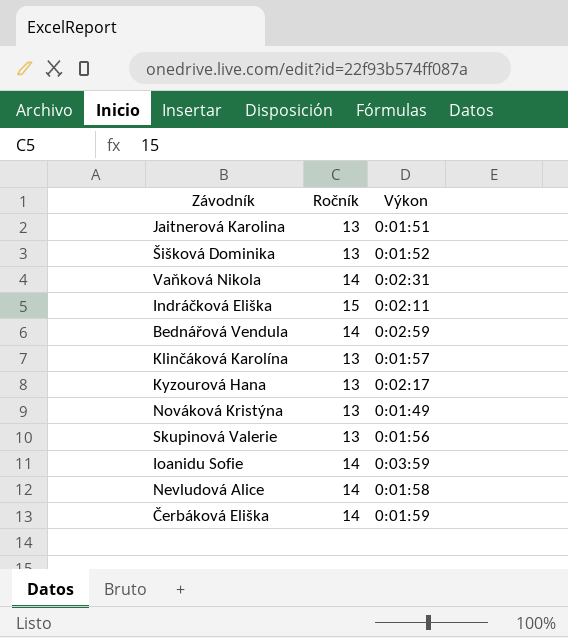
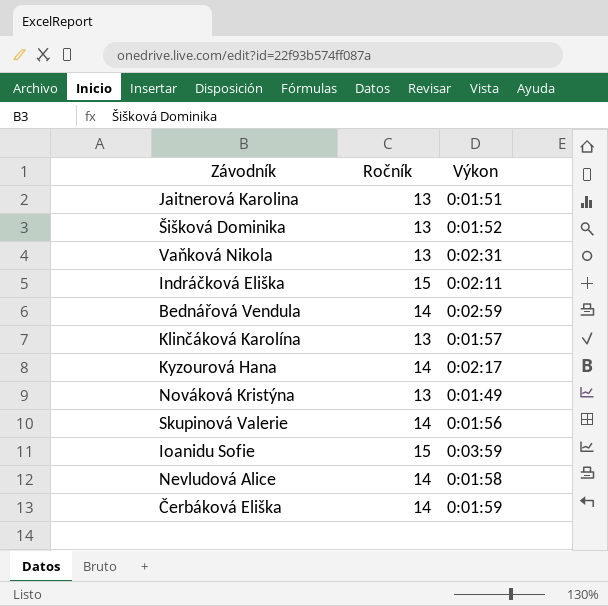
Vaňková Nikola | Ročník: 14 -> 13
Kyzourová Hana | Ročník: 13 -> 14
Skupinová Valerie | Ročník: 13 -> 14
Ioanidu Sofie | Ročník: 14 -> 15

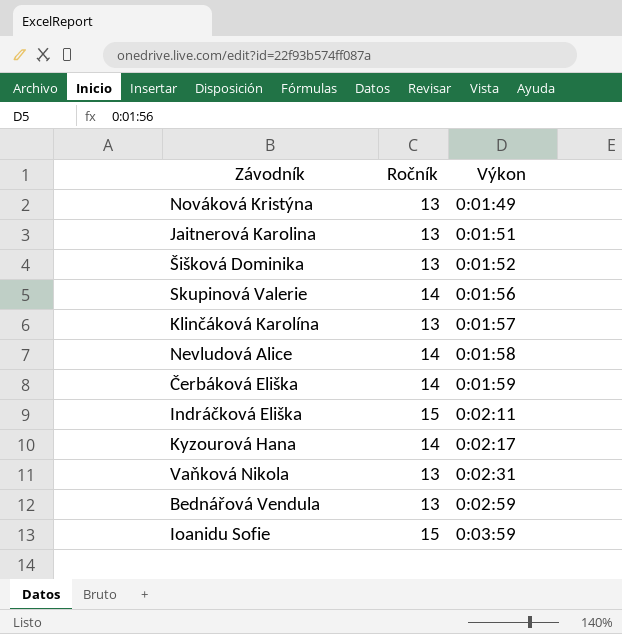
row order: none -> Výkon ascending
Bednářová Vendula | Ročník: 14 -> 13

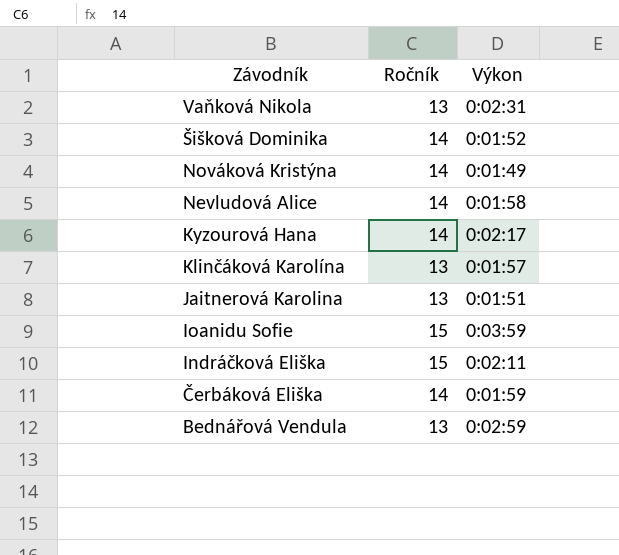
row order: Výkon ascending -> Závodník descending
row Skupinová Valerie: 14 | 0:01:56 -> none
Šišková Dominika | Ročník: 13 -> 14
Nováková Kristýna | Ročník: 13 -> 14

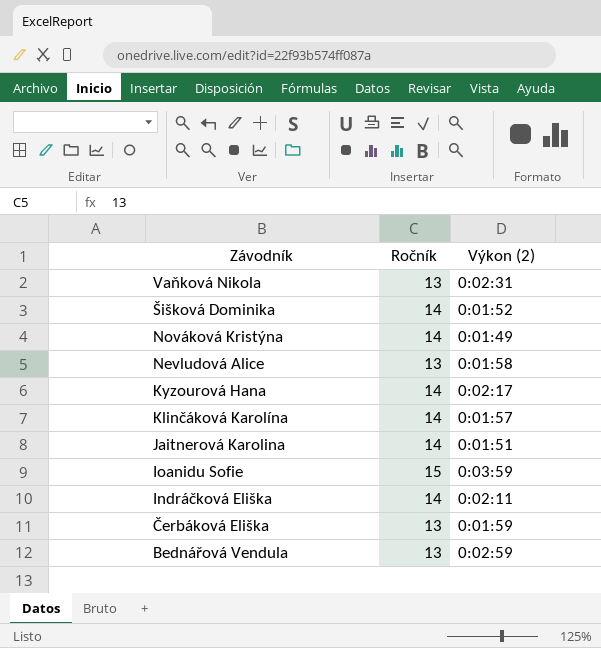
column name: Výkon -> Výkon (2)
Nevludová Alice | Ročník: 14 -> 13
Klinčáková Karolína | Ročník: 13 -> 14
Jaitnerová Karolina | Ročník: 13 -> 14
Indráčková Eliška | Ročník: 15 -> 14
Čerbáková Eliška | Ročník: 14 -> 13

